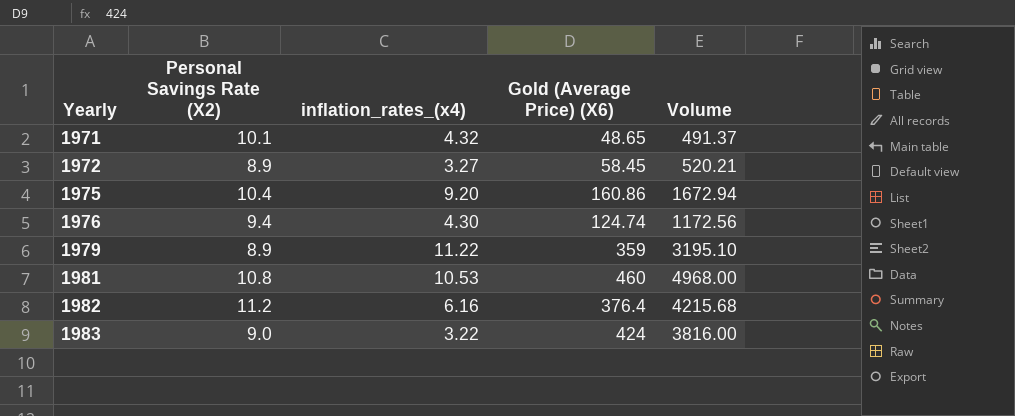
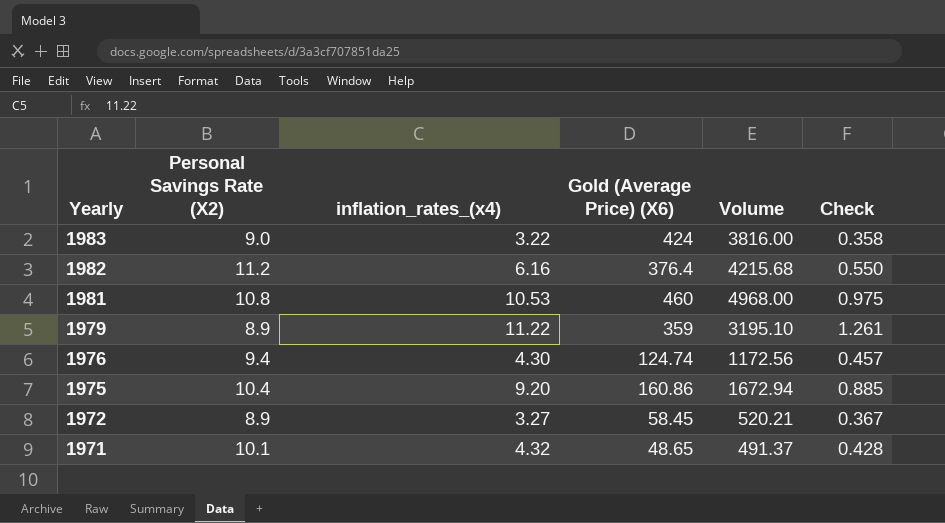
row order: Yearly ascending -> Yearly descending
column Check | formula: none -> [inflation_rates_(x4)] / [Personal Savings Rate (X2)]

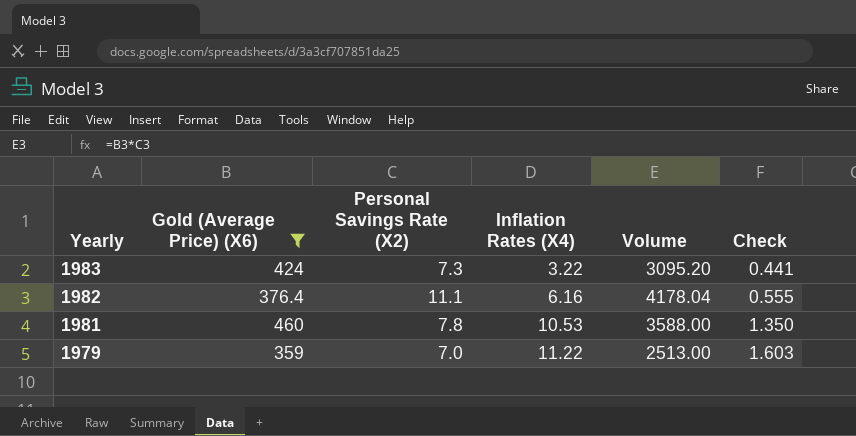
filter: none -> Gold (Average Price) (X6) >= 359
column Gold (Average Price) (X6) | position: 4 -> 2
column name: inflation_rates_(x4) -> Inflation Rates (X4)
1983 | Personal Savings Rate (X2): 9.0 -> 7.3
1983 | Volume: 3816.00 -> 3095.20
1983 | Check: 0.358 -> 0.441
1982 | Personal Savings Rate (X2): 11.2 -> 11.1
1982 | Volume: 4215.68 -> 4178.04
1982 | Check: 0.550 -> 0.555
1981 | Personal Savings Rate (X2): 10.8 -> 7.8
1981 | Volume: 4968.00 -> 3588.00
1981 | Check: 0.975 -> 1.350
1979 | Personal Savings Rate (X2): 8.9 -> 7.0
1979 | Volume: 3195.10 -> 2513.00
1979 | Check: 1.261 -> 1.603

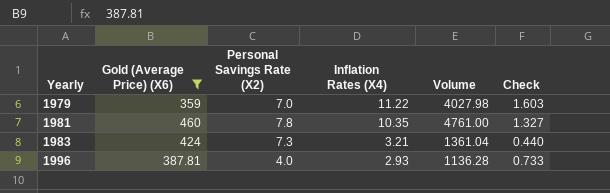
row order: Yearly descending -> Yearly ascending
column Volume | formula: [Gold (Average Price) (X6)] * [Personal Savings Rate (X2)] -> [Gold (Average Price) (X6)] * [Inflation Rates (X4)]
row 1982: 376.4 | 11.1 | 6.16 | 4178.04 | 0.555 -> none
1981 | Inflation Rates (X4): 10.53 -> 10.35
1981 | Check: 1.350 -> 1.327
1983 | Inflation Rates (X4): 3.22 -> 3.21
1983 | Check: 0.441 -> 0.440
row 1996: none -> 387.81 | 4.0 | 2.93 | 1136.28 | 0.733

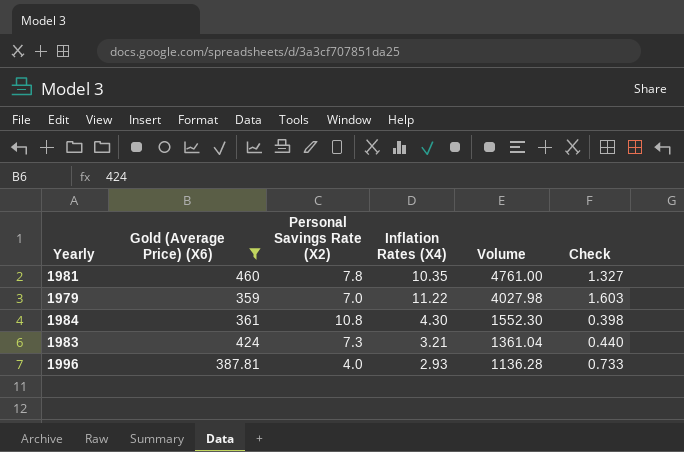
row order: Yearly ascending -> Volume descending
row 1984: none -> 361 | 10.8 | 4.30 | 1552.30 | 0.398

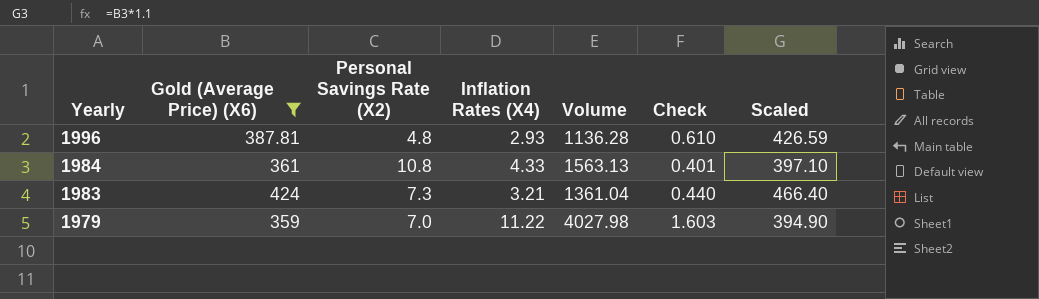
row order: Volume descending -> Yearly descending
column Scaled | formula: none -> [Gold (Average Price) (X6)] * 1.1
row 1981: 460 | 7.8 | 10.35 | 4761.00 | 1.327 -> none
1996 | Personal Savings Rate (X2): 4.0 -> 4.8
1996 | Check: 0.733 -> 0.610
1984 | Inflation Rates (X4): 4.30 -> 4.33
1984 | Volume: 1552.30 -> 1563.13
1984 | Check: 0.398 -> 0.401

